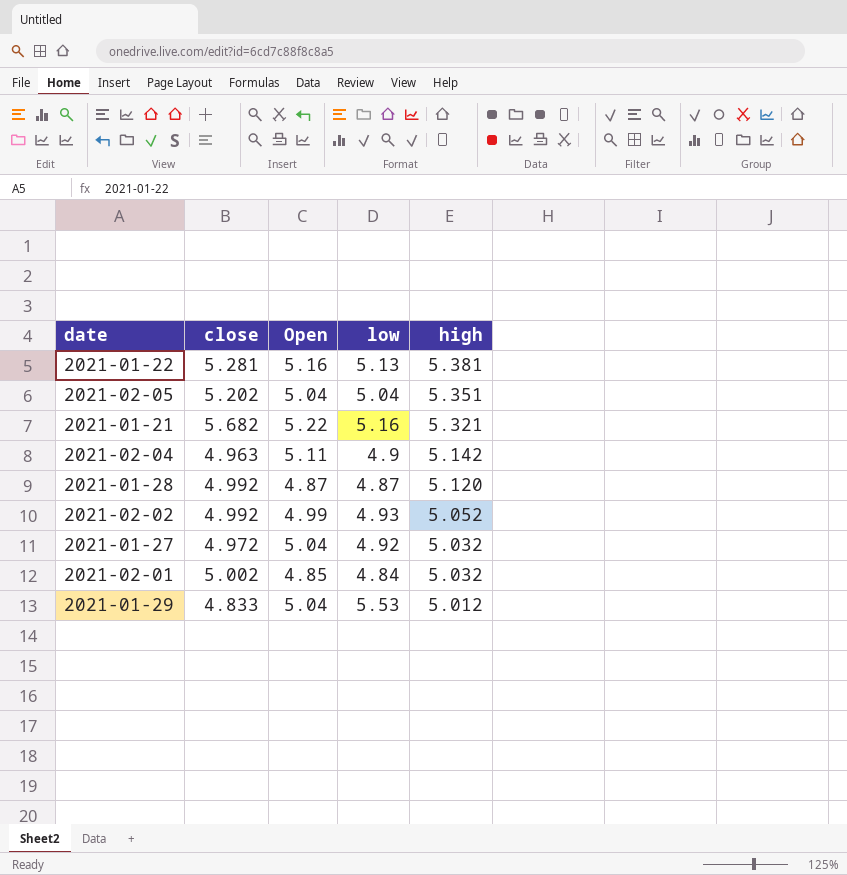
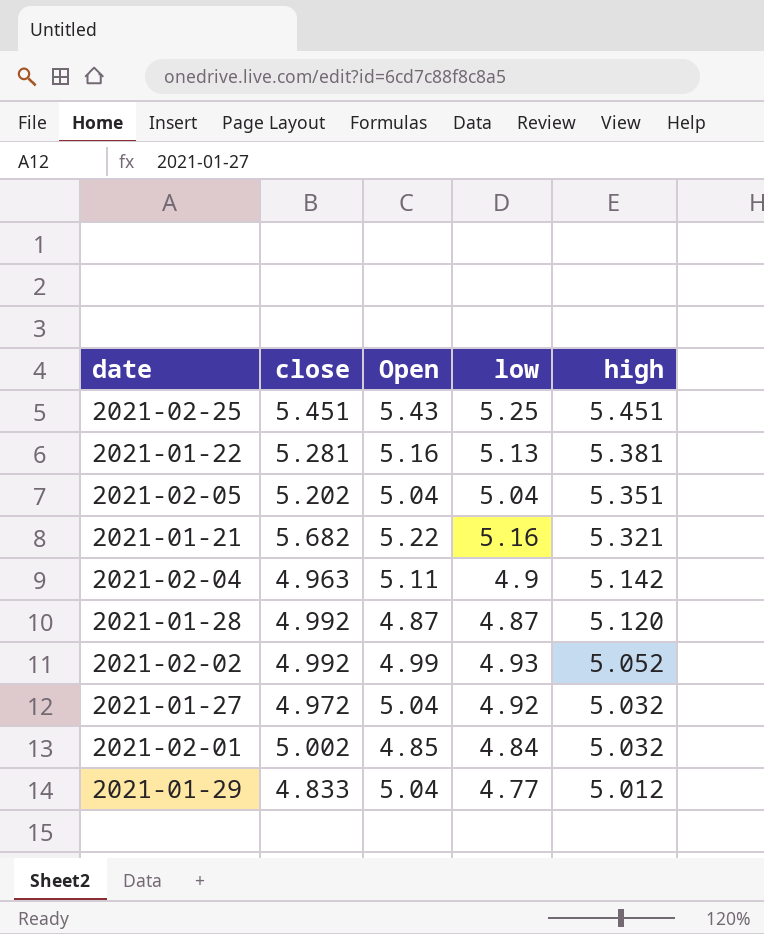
row 2021-02-25: none -> 5.451 | 5.43 | 5.25 | 5.451
2021-01-29 | low: 5.53 -> 4.77

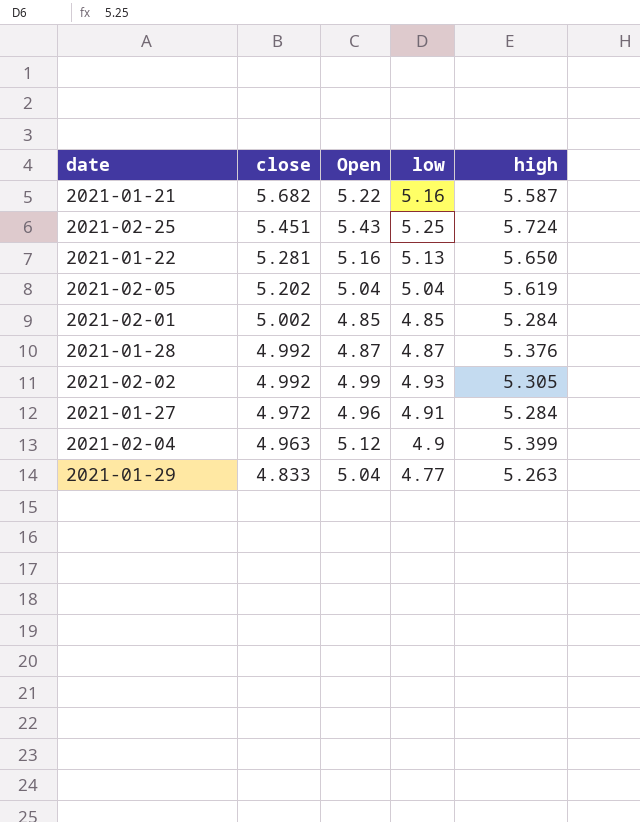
row order: high descending -> close descending
2021-01-21 | high: 5.321 -> 5.587
2021-02-25 | high: 5.451 -> 5.724
2021-01-22 | high: 5.381 -> 5.650
2021-02-05 | high: 5.351 -> 5.619
2021-02-01 | low: 4.84 -> 4.85
2021-02-01 | high: 5.032 -> 5.284
2021-01-28 | high: 5.120 -> 5.376
2021-02-02 | high: 5.052 -> 5.305
2021-01-27 | Open: 5.04 -> 4.96
2021-01-27 | low: 4.92 -> 4.91
2021-01-27 | high: 5.032 -> 5.284
2021-02-04 | Open: 5.11 -> 5.12
2021-02-04 | high: 5.142 -> 5.399
2021-01-29 | high: 5.012 -> 5.263

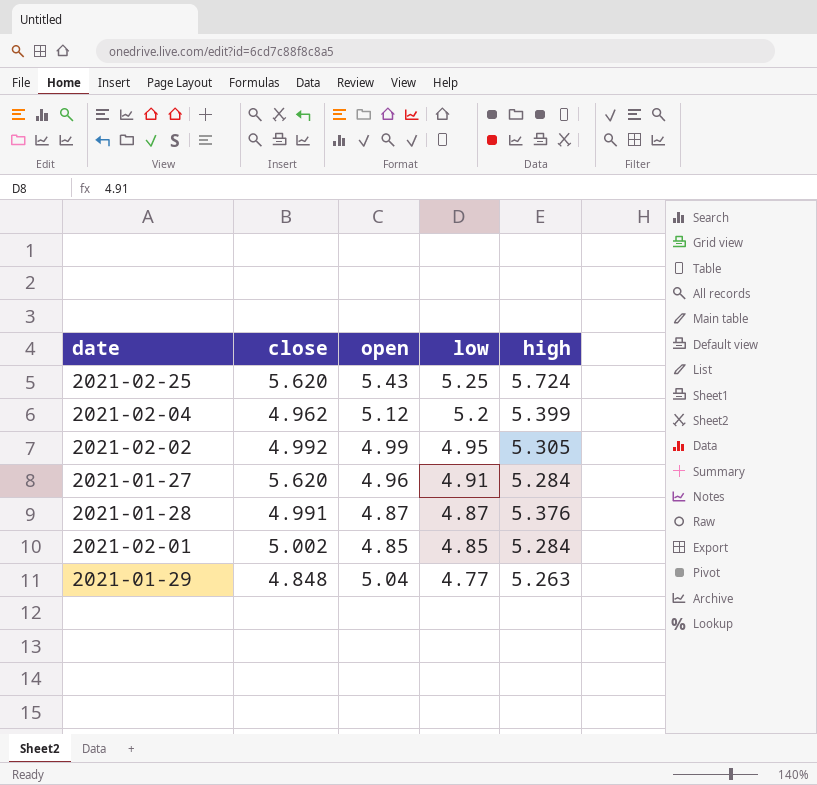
row order: close descending -> low descending
column name: Open -> open
row 2021-01-21: 5.682 | 5.22 | 5.16 | 5.587 -> none
row 2021-01-22: 5.281 | 5.16 | 5.13 | 5.650 -> none
row 2021-02-05: 5.202 | 5.04 | 5.04 | 5.619 -> none
2021-02-25 | close: 5.451 -> 5.620
2021-02-04 | close: 4.963 -> 4.962
2021-02-04 | low: 4.9 -> 5.2
2021-02-02 | low: 4.93 -> 4.95
2021-01-27 | close: 4.972 -> 5.620
2021-01-28 | close: 4.992 -> 4.991
2021-01-29 | close: 4.833 -> 4.848

